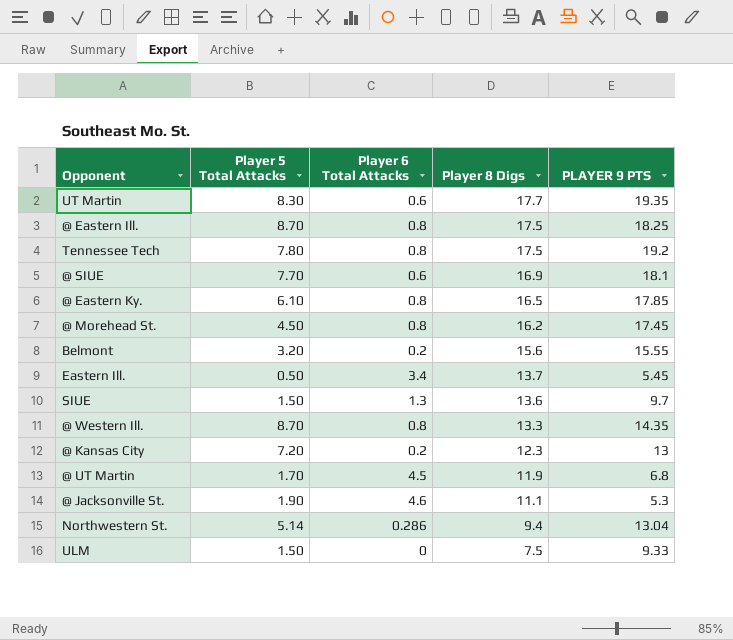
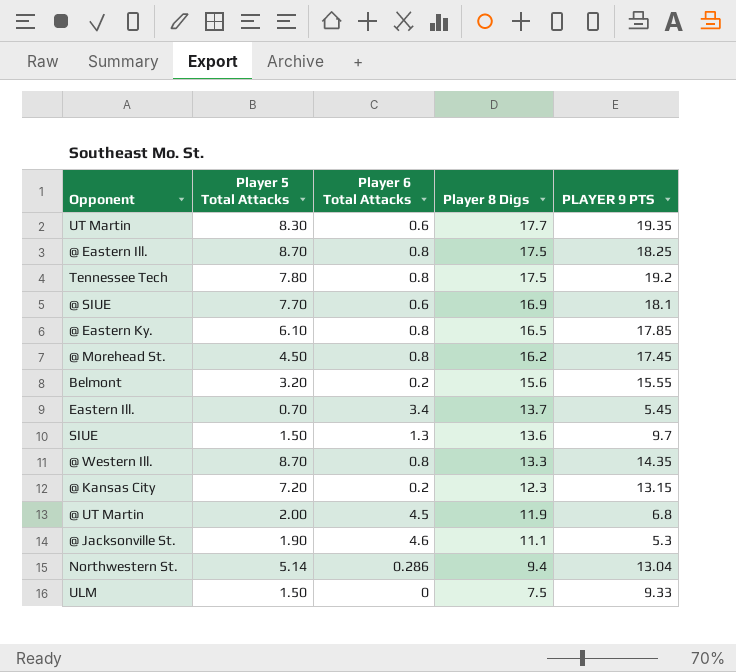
Eastern Ill. | Player 5 Total Attacks: 0.50 -> 0.70
@ Kansas City | PLAYER 9 PTS: 13 -> 13.15
@ UT Martin | Player 5 Total Attacks: 1.70 -> 2.00

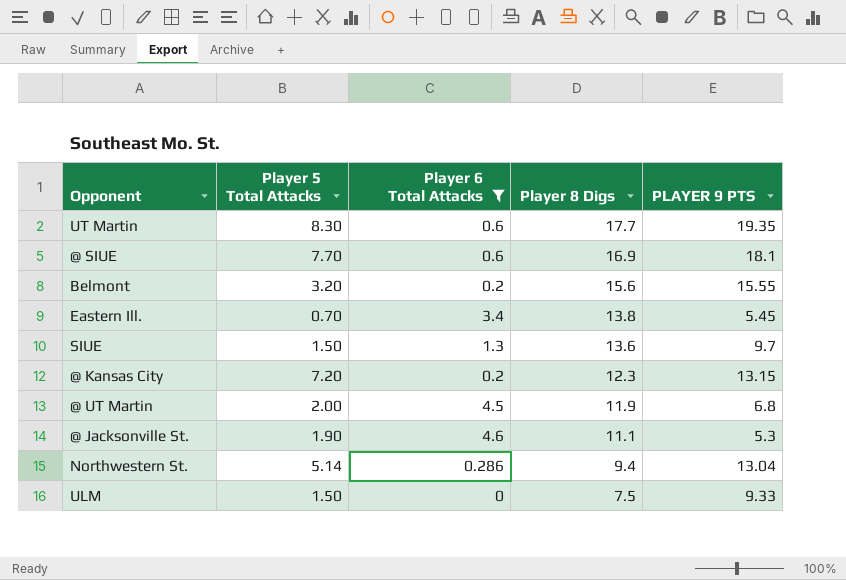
filter: none -> Player 6 Total Attacks != 0.8
Eastern Ill. | Player 8 Digs: 13.7 -> 13.8

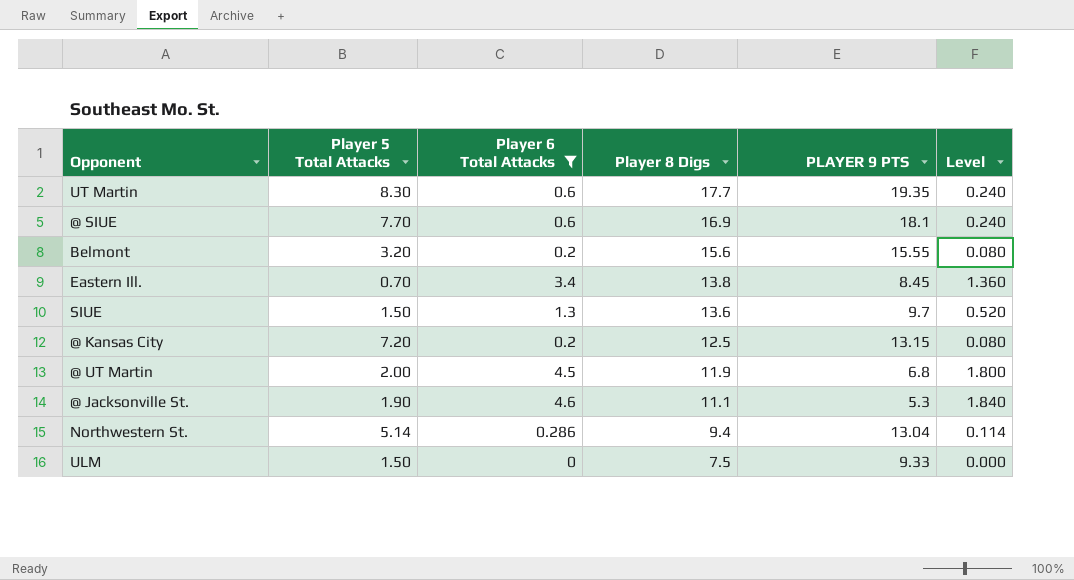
column Level | formula: none -> [Player 6 Total Attacks] * 0.4
Eastern Ill. | PLAYER 9 PTS: 5.45 -> 8.45
@ Kansas City | Player 8 Digs: 12.3 -> 12.5

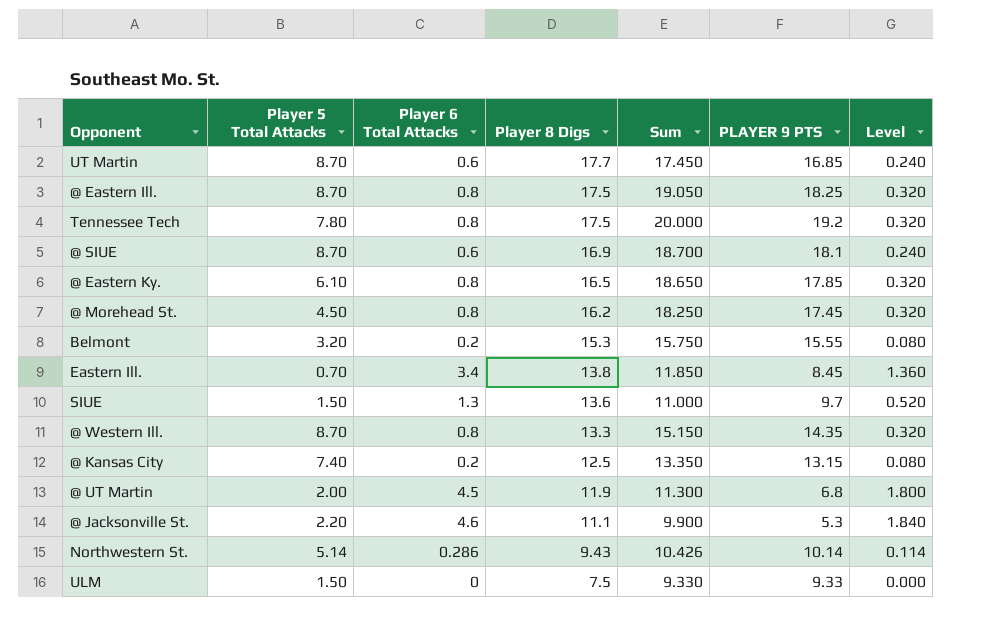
filter: Player 6 Total Attacks != 0.8 -> none
column Sum | formula: none -> [Player 6 Total Attacks] + [PLAYER 9 PTS]
UT Martin | Player 5 Total Attacks: 8.30 -> 8.70
UT Martin | PLAYER 9 PTS: 19.35 -> 16.85
@ SIUE | Player 5 Total Attacks: 7.70 -> 8.70
Belmont | Player 8 Digs: 15.6 -> 15.3
@ Kansas City | Player 5 Total Attacks: 7.20 -> 7.40
@ Jacksonville St. | Player 5 Total Attacks: 1.90 -> 2.20
Northwestern St. | Player 8 Digs: 9.4 -> 9.43
Northwestern St. | PLAYER 9 PTS: 13.04 -> 10.14

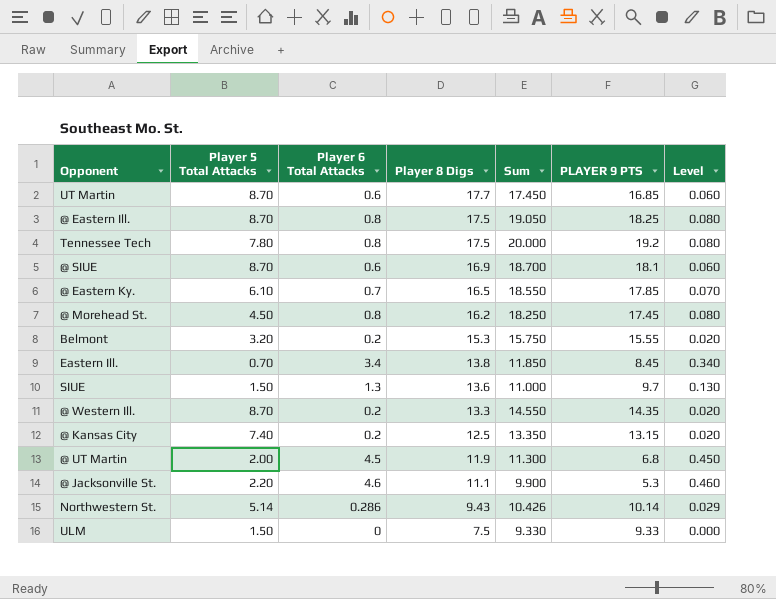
column Level | formula: [Player 6 Total Attacks] * 0.4 -> [Player 6 Total Attacks] * 0.1
@ Eastern Ky. | Player 6 Total Attacks: 0.8 -> 0.7
@ Eastern Ky. | Sum: 18.650 -> 18.550
@ Western Ill. | Player 6 Total Attacks: 0.8 -> 0.2
@ Western Ill. | Sum: 15.150 -> 14.550

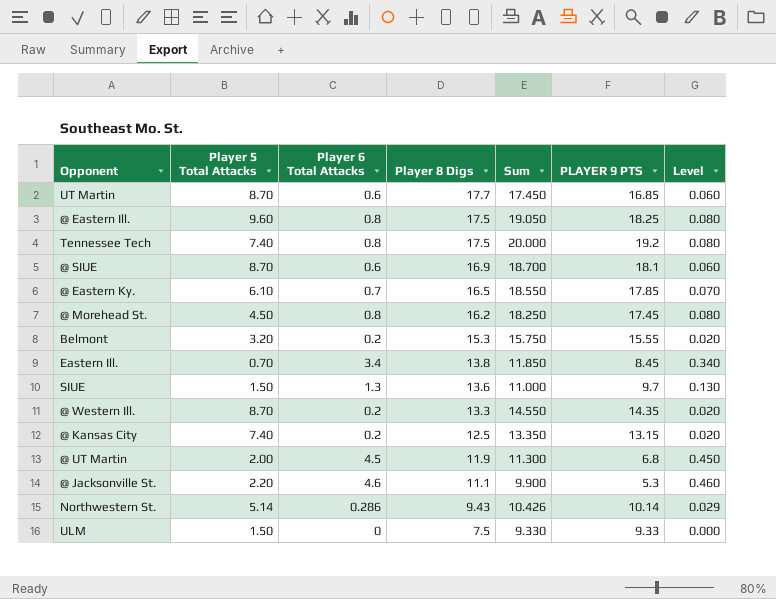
@ Eastern Ill. | Player 5 Total Attacks: 8.70 -> 9.60
Tennessee Tech | Player 5 Total Attacks: 7.80 -> 7.40

